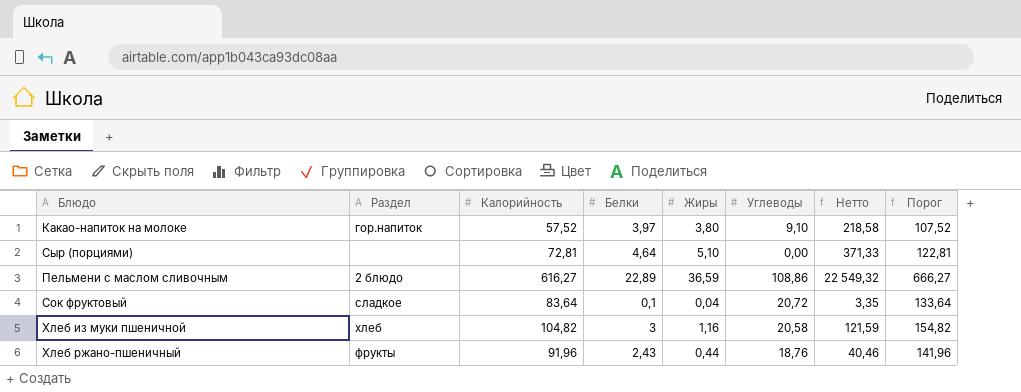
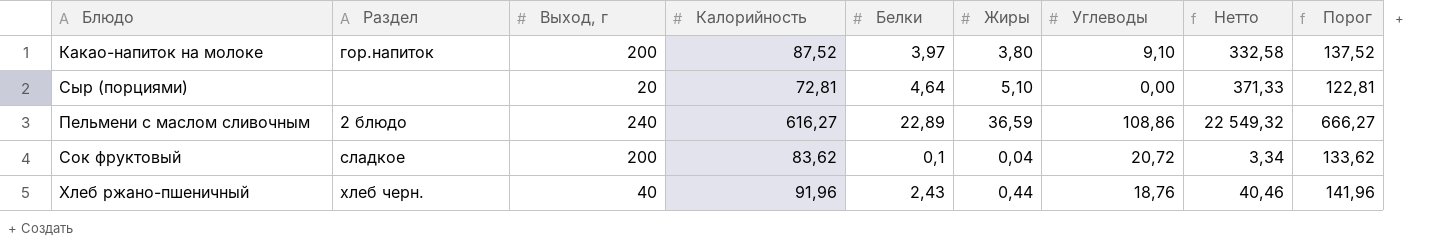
column Выход, г | position: none -> 3
row Хлеб из муки пшеничной: хлеб | 104,82 | 3 | 1,16 | 20,58 | 121,59 | 154,82 -> none
Какао-напиток на молоке | Калорийность: 57,52 -> 87,52
Какао-напиток на молоке | Нетто: 218,58 -> 332,58
Какао-напиток на молоке | Порог: 107,52 -> 137,52
Сок фруктовый | Калорийность: 83,64 -> 83,62
Сок фруктовый | Нетто: 3,35 -> 3,34
Сок фруктовый | Порог: 133,64 -> 133,62
Хлеб ржано-пшеничный | Раздел: фрукты -> хлеб черн.

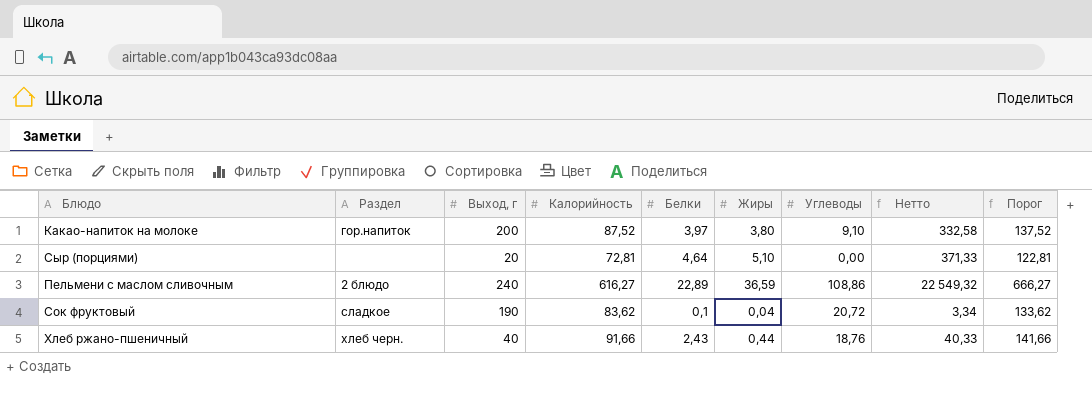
Сок фруктовый | Выход, г: 200 -> 190
Хлеб ржано-пшеничный | Калорийность: 91,96 -> 91,66
Хлеб ржано-пшеничный | Нетто: 40,46 -> 40,33
Хлеб ржано-пшеничный | Порог: 141,96 -> 141,66

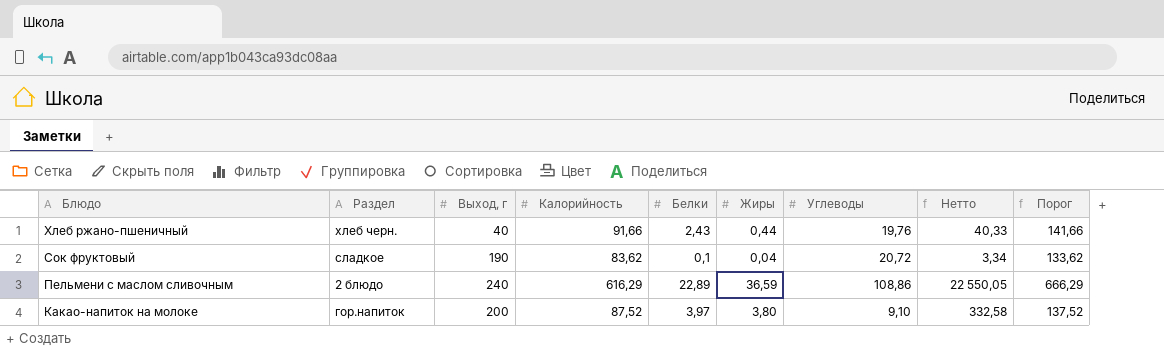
row order: none -> Блюдо descending
row Сыр (порциями): none | 20 | 72,81 | 4,64 | 5,10 | 0,00 | 371,33 | 122,81 -> none
Хлеб ржано-пшеничный | Углеводы: 18,76 -> 19,76
Пельмени с маслом сливочным | Калорийность: 616,27 -> 616,29
Пельмени с маслом сливочным | Нетто: 22 549,32 -> 22 550,05
Пельмени с маслом сливочным | Порог: 666,27 -> 666,29

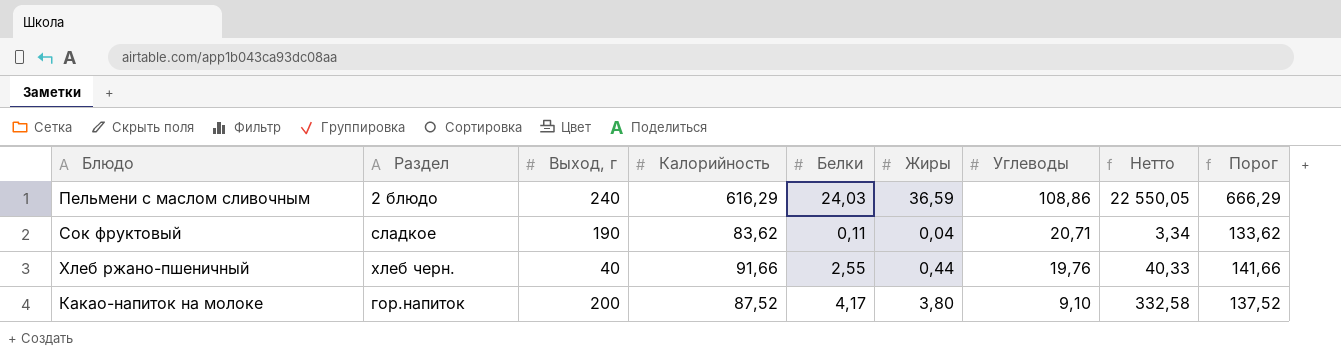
row order: Блюдо descending -> Углеводы descending
Пельмени с маслом сливочным | Белки: 22,89 -> 24,03
Сок фруктовый | Белки: 0,1 -> 0,11
Сок фруктовый | Углеводы: 20,72 -> 20,71
Хлеб ржано-пшеничный | Белки: 2,43 -> 2,55
Какао-напиток на молоке | Белки: 3,97 -> 4,17

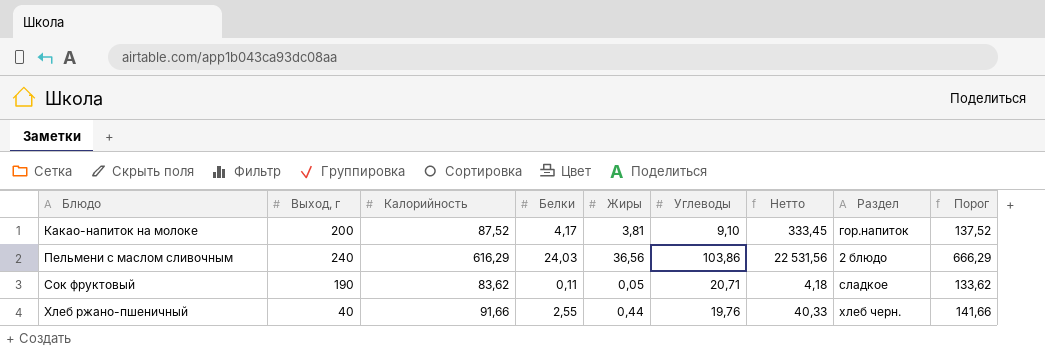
row order: Углеводы descending -> Блюдо ascending
column Раздел | position: 2 -> 8
Какао-напиток на молоке | Жиры: 3,80 -> 3,81
Какао-напиток на молоке | Нетто: 332,58 -> 333,45
Пельмени с маслом сливочным | Жиры: 36,59 -> 36,56
Пельмени с маслом сливочным | Углеводы: 108,86 -> 103,86
Пельмени с маслом сливочным | Нетто: 22 550,05 -> 22 531,56
Сок фруктовый | Жиры: 0,04 -> 0,05
Сок фруктовый | Нетто: 3,34 -> 4,18

